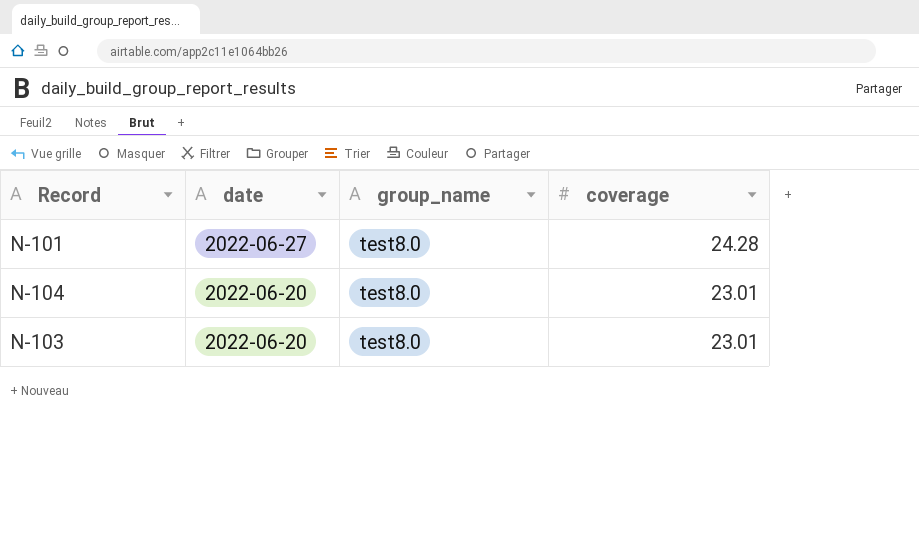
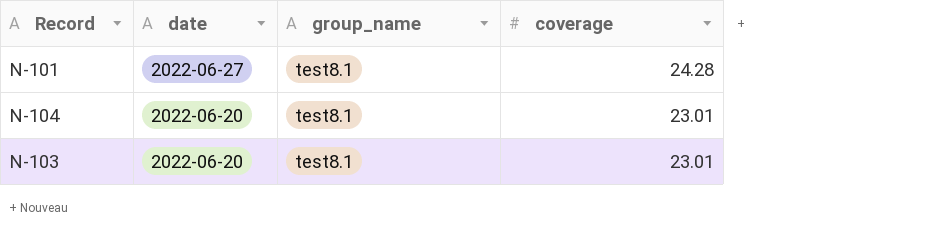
N-101 | group_name: test8.0 -> test8.1
N-104 | group_name: test8.0 -> test8.1
N-103 | group_name: test8.0 -> test8.1

